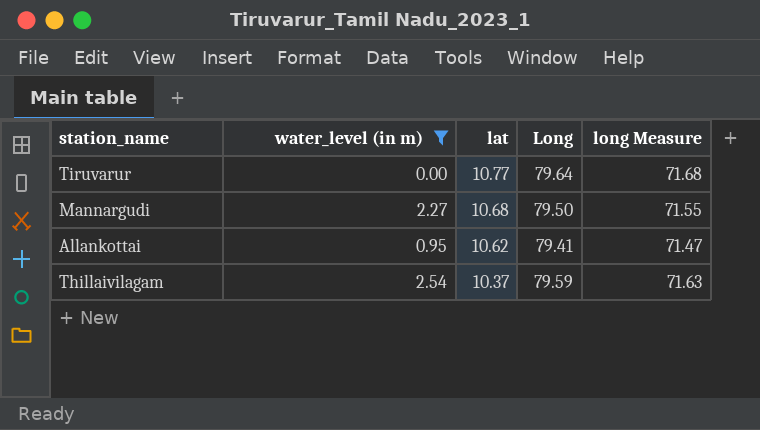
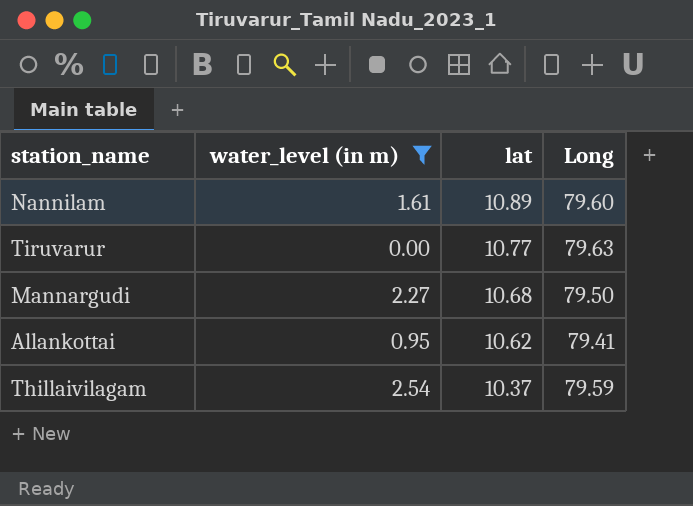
column long Measure | formula: [Long] * 0.9 -> none
row Nannilam: none -> 1.61 | 10.89 | 79.60
Tiruvarur | Long: 79.64 -> 79.63

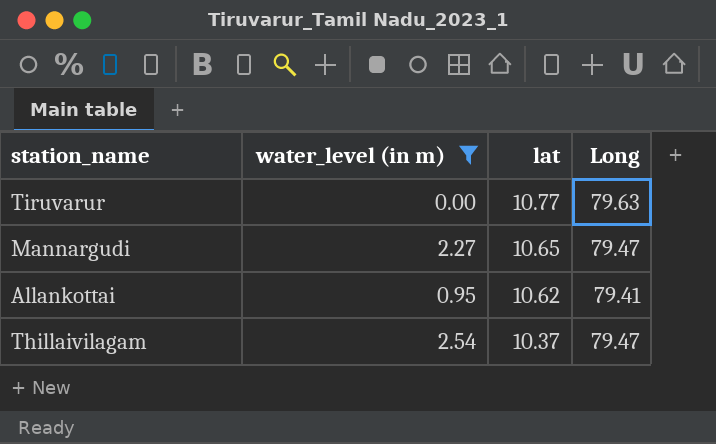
row Nannilam: 1.61 | 10.89 | 79.60 -> none
Mannargudi | lat: 10.68 -> 10.65
Mannargudi | Long: 79.50 -> 79.47
Thillaivilagam | Long: 79.59 -> 79.47

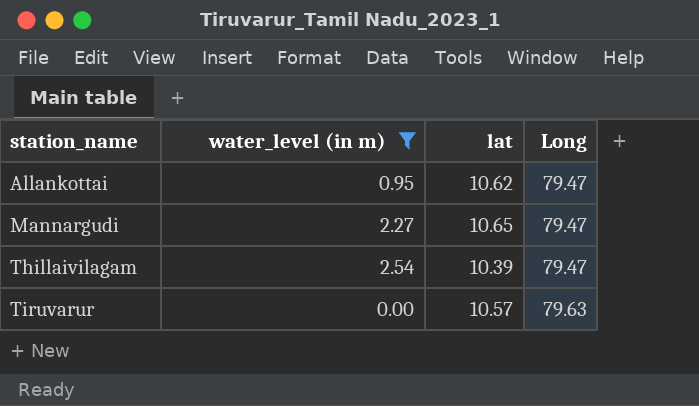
row order: lat descending -> station_name ascending
Allankottai | Long: 79.41 -> 79.47
Thillaivilagam | lat: 10.37 -> 10.39
Tiruvarur | lat: 10.77 -> 10.57

